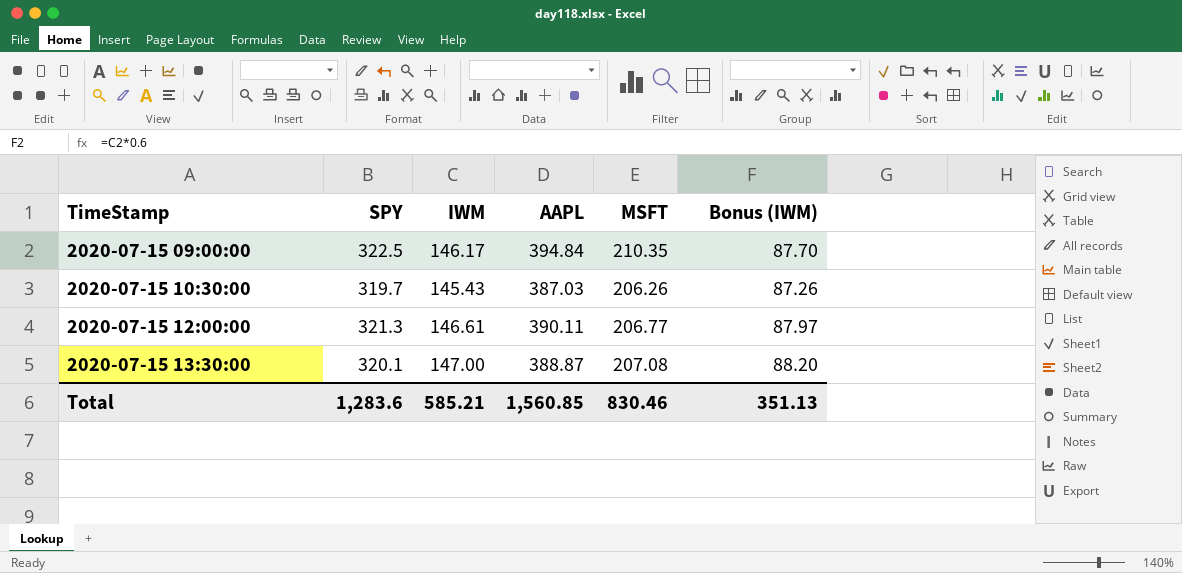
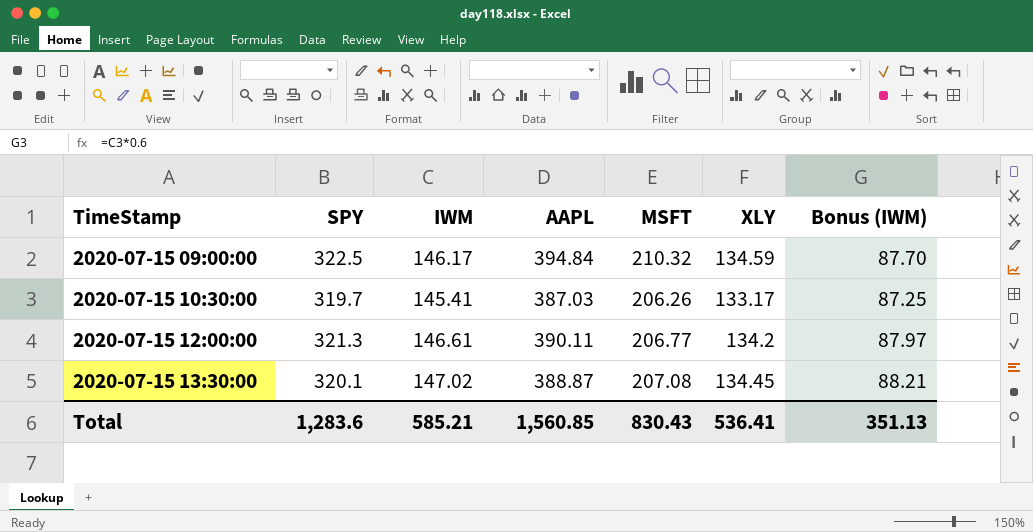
column XLY | position: none -> 6
2020-07-15 09:00:00 | MSFT: 210.35 -> 210.32
2020-07-15 10:30:00 | IWM: 145.43 -> 145.41
2020-07-15 10:30:00 | Bonus (IWM): 87.26 -> 87.25
2020-07-15 13:30:00 | IWM: 147.00 -> 147.02
2020-07-15 13:30:00 | Bonus (IWM): 88.20 -> 88.21
Total | MSFT: 830.46 -> 830.43

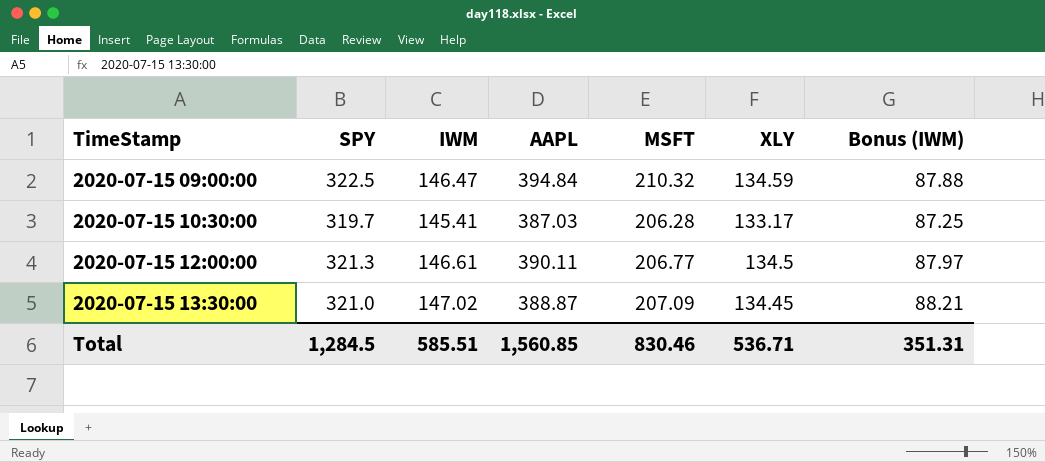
2020-07-15 09:00:00 | IWM: 146.17 -> 146.47
2020-07-15 09:00:00 | Bonus (IWM): 87.70 -> 87.88
2020-07-15 10:30:00 | MSFT: 206.26 -> 206.28
2020-07-15 12:00:00 | XLY: 134.2 -> 134.5
2020-07-15 13:30:00 | SPY: 320.1 -> 321.0
2020-07-15 13:30:00 | MSFT: 207.08 -> 207.09
Total | SPY: 1,283.6 -> 1,284.5
Total | IWM: 585.21 -> 585.51
Total | MSFT: 830.43 -> 830.46
Total | XLY: 536.41 -> 536.71
Total | Bonus (IWM): 351.13 -> 351.31

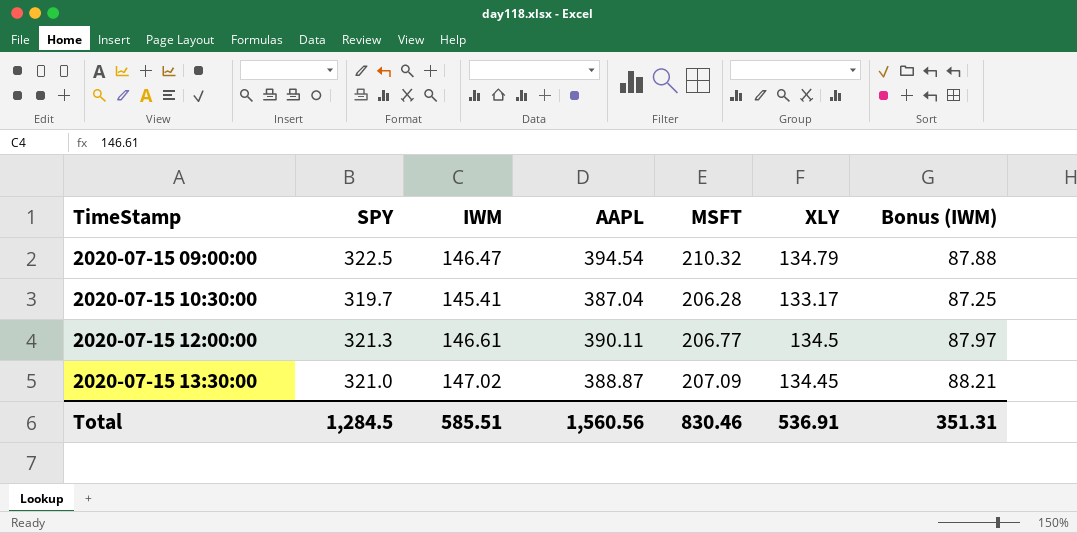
2020-07-15 09:00:00 | AAPL: 394.84 -> 394.54
2020-07-15 09:00:00 | XLY: 134.59 -> 134.79
2020-07-15 10:30:00 | AAPL: 387.03 -> 387.04
Total | AAPL: 1,560.85 -> 1,560.56
Total | XLY: 536.71 -> 536.91

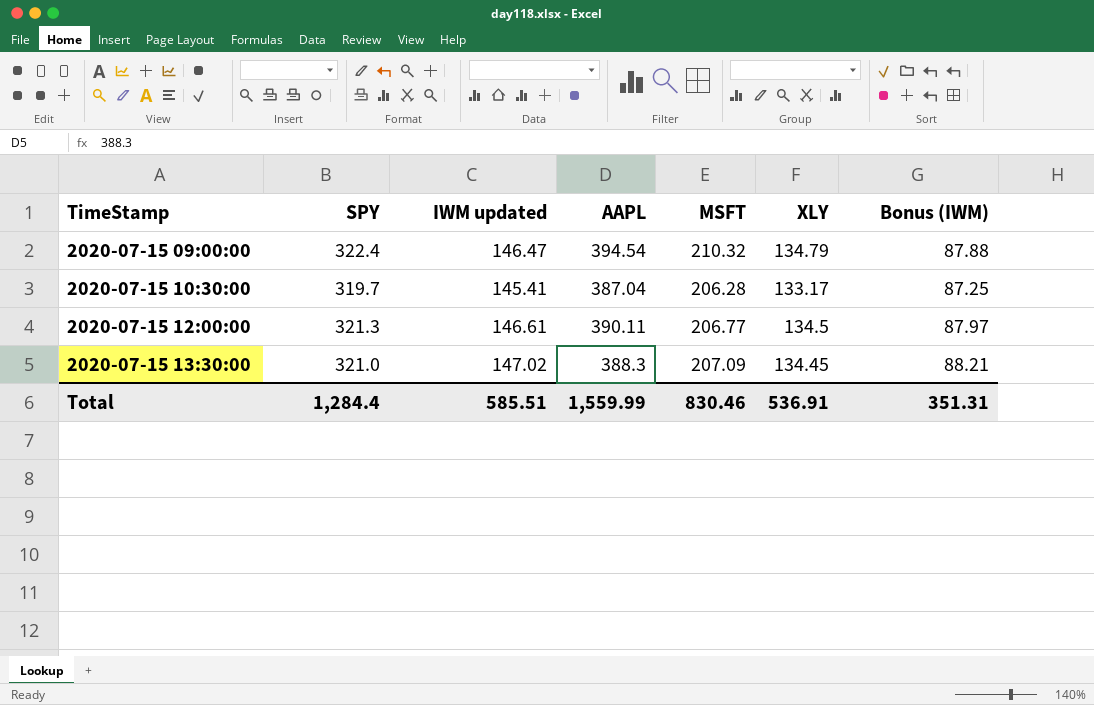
column name: IWM -> IWM updated
2020-07-15 09:00:00 | SPY: 322.5 -> 322.4
2020-07-15 13:30:00 | AAPL: 388.87 -> 388.3
Total | SPY: 1,284.5 -> 1,284.4
Total | AAPL: 1,560.56 -> 1,559.99

